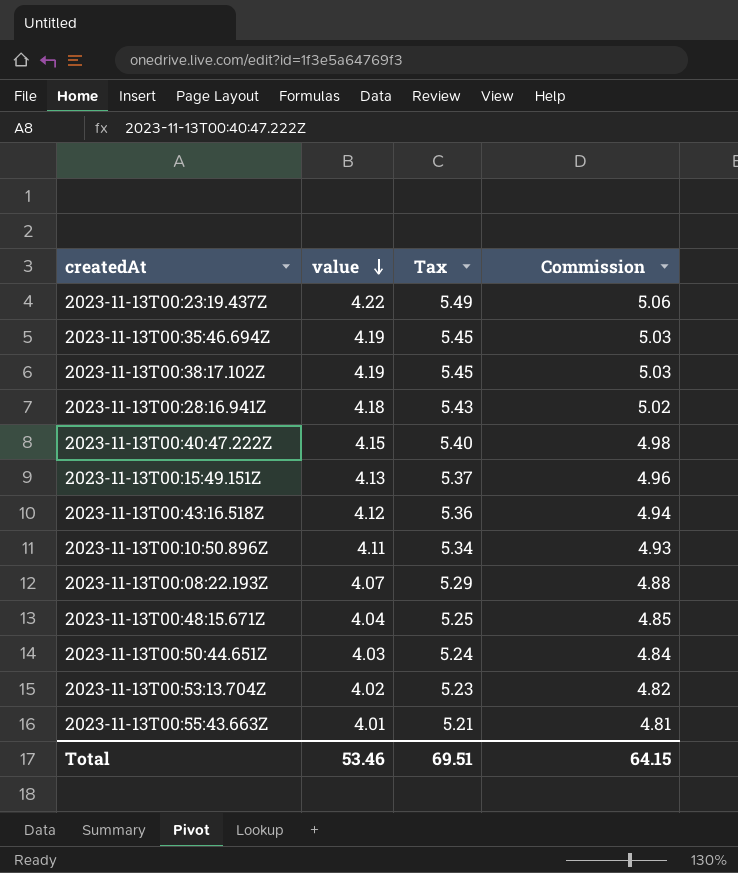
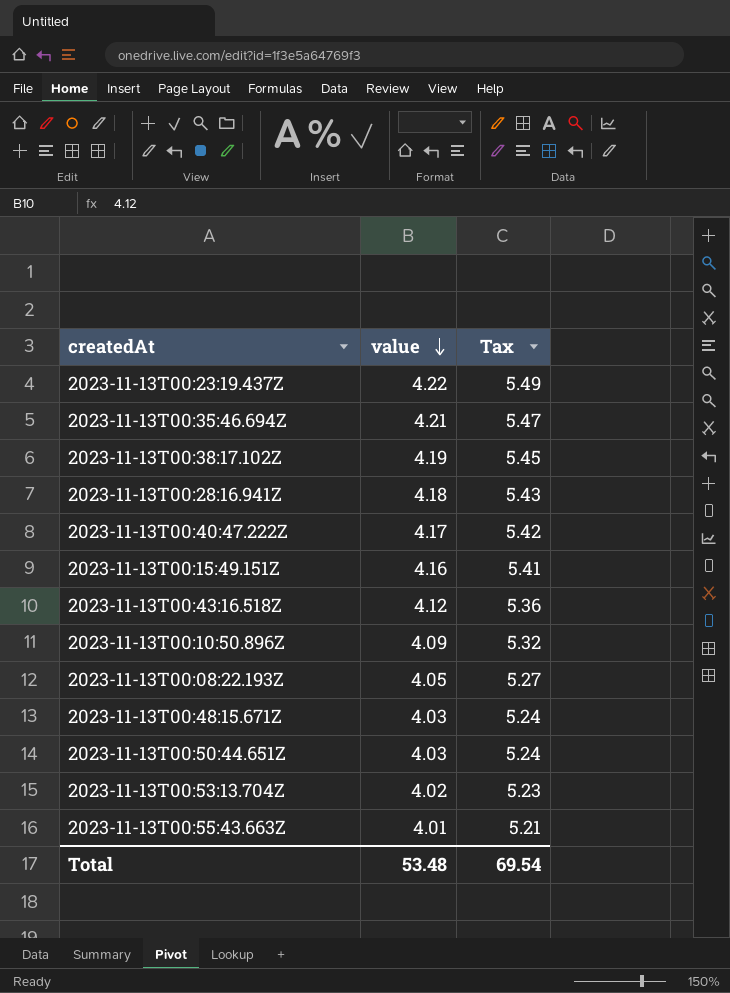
column Commission | formula: [value] * 1.2 -> none
2023-11-13T00:35:46.694Z | value: 4.19 -> 4.21
2023-11-13T00:35:46.694Z | Tax: 5.45 -> 5.47
2023-11-13T00:40:47.222Z | value: 4.15 -> 4.17
2023-11-13T00:40:47.222Z | Tax: 5.40 -> 5.42
2023-11-13T00:15:49.151Z | value: 4.13 -> 4.16
2023-11-13T00:15:49.151Z | Tax: 5.37 -> 5.41
2023-11-13T00:10:50.896Z | value: 4.11 -> 4.09
2023-11-13T00:10:50.896Z | Tax: 5.34 -> 5.32
2023-11-13T00:08:22.193Z | value: 4.07 -> 4.05
2023-11-13T00:08:22.193Z | Tax: 5.29 -> 5.27
2023-11-13T00:48:15.671Z | value: 4.04 -> 4.03
2023-11-13T00:48:15.671Z | Tax: 5.25 -> 5.24
Total | value: 53.46 -> 53.48
Total | Tax: 69.51 -> 69.54

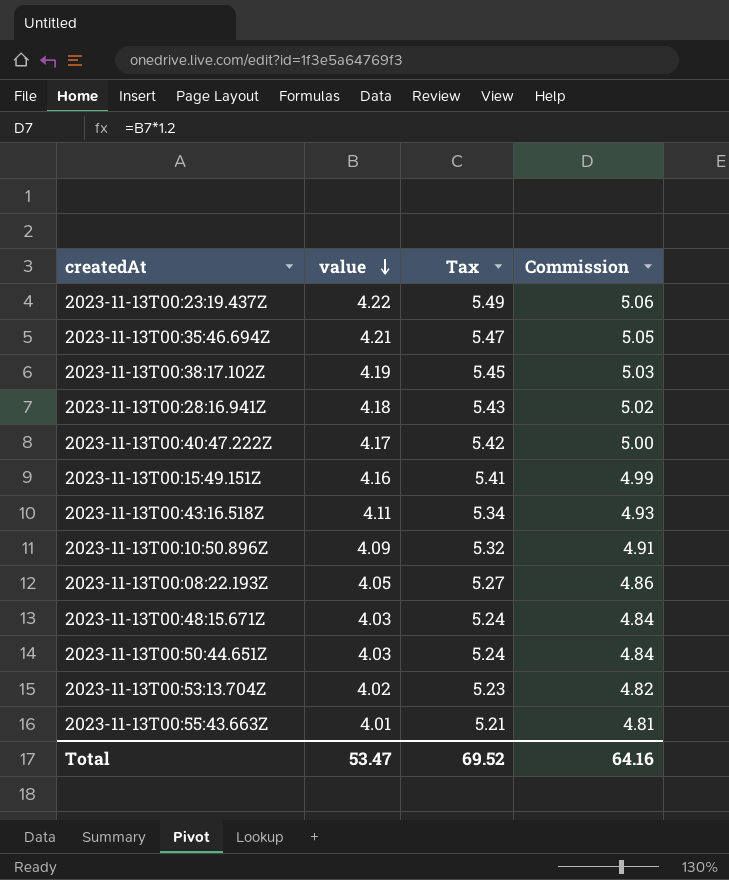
column Commission | formula: none -> [value] * 1.2
2023-11-13T00:43:16.518Z | value: 4.12 -> 4.11
2023-11-13T00:43:16.518Z | Tax: 5.36 -> 5.34
Total | value: 53.48 -> 53.47
Total | Tax: 69.54 -> 69.52

